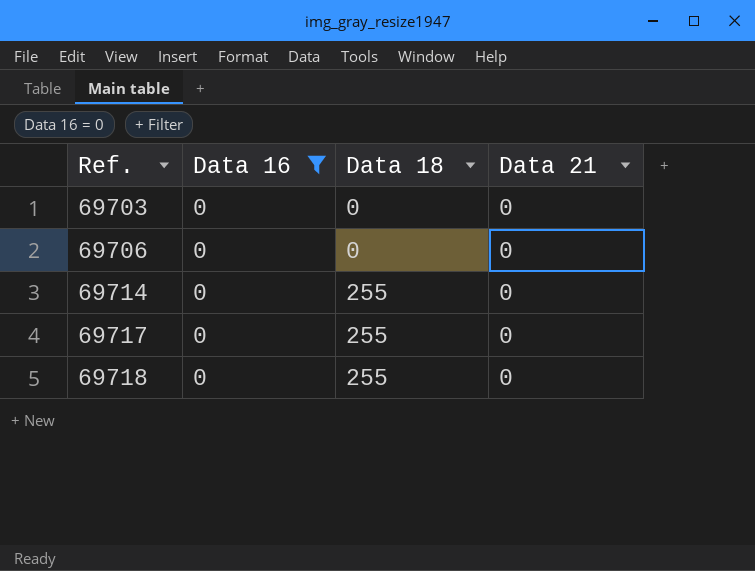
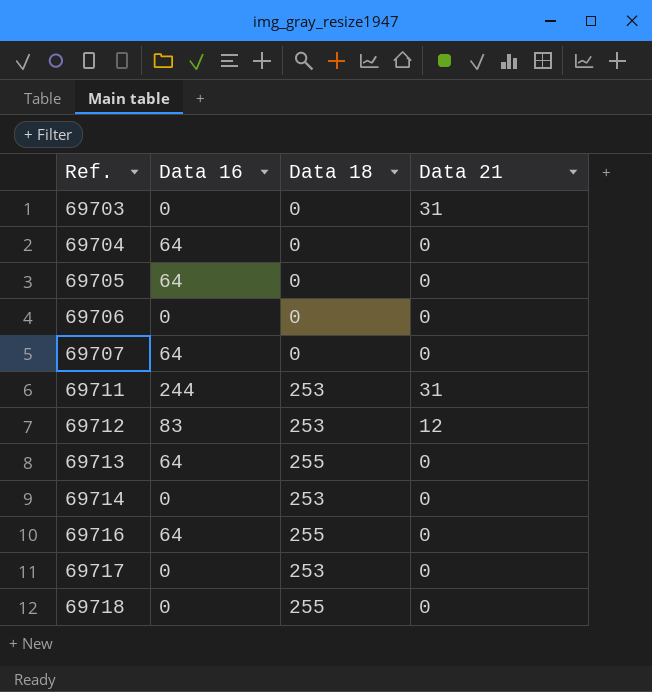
filter: Data 16 = 0 -> none
69703 | Data 21: 0 -> 31
69714 | Data 18: 255 -> 253
69717 | Data 18: 255 -> 253

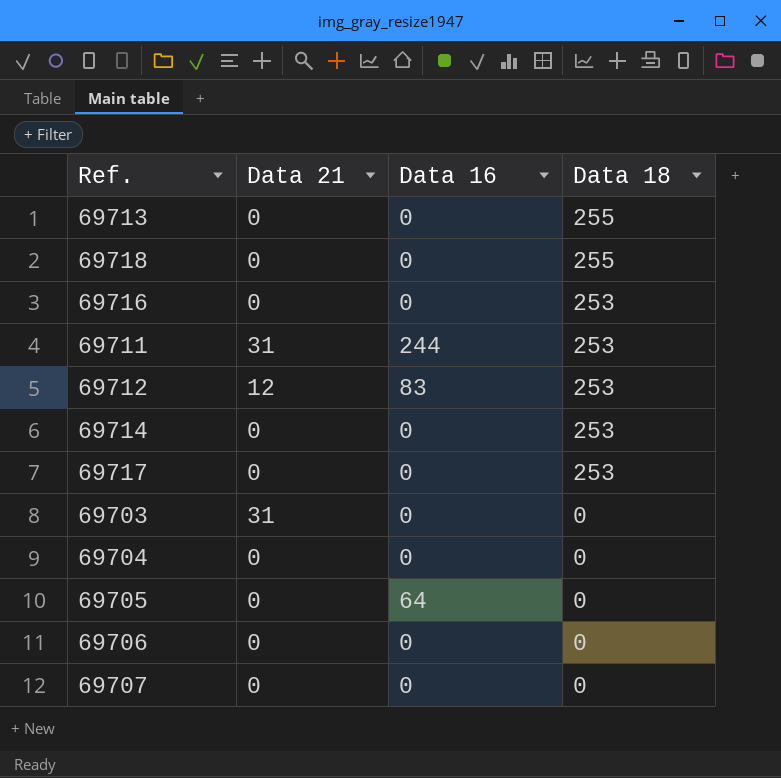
row order: Ref. ascending -> Data 18 descending
column Data 21 | position: 4 -> 2
69713 | Data 16: 64 -> 0
69716 | Data 16: 64 -> 0
69716 | Data 18: 255 -> 253
69704 | Data 16: 64 -> 0
69707 | Data 16: 64 -> 0

